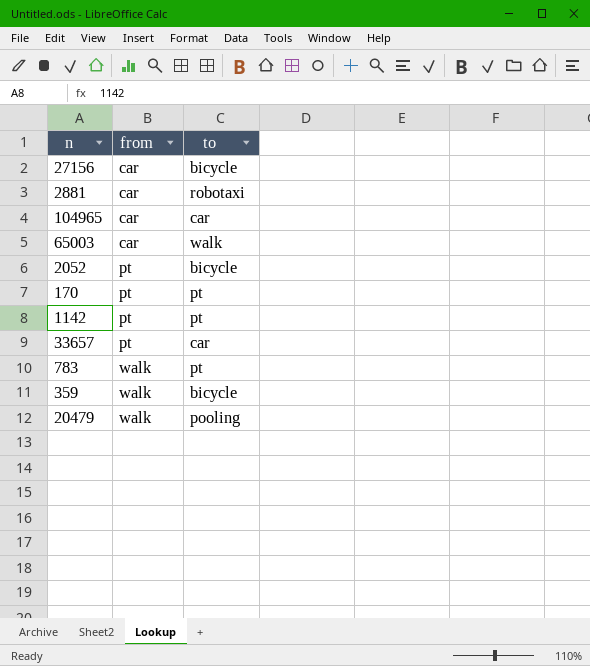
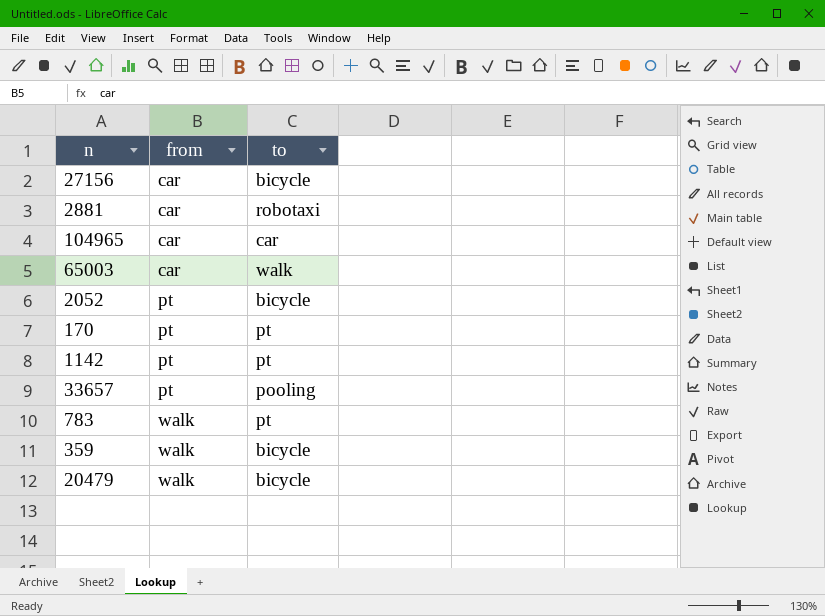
33657 | to: car -> pooling
20479 | to: pooling -> bicycle

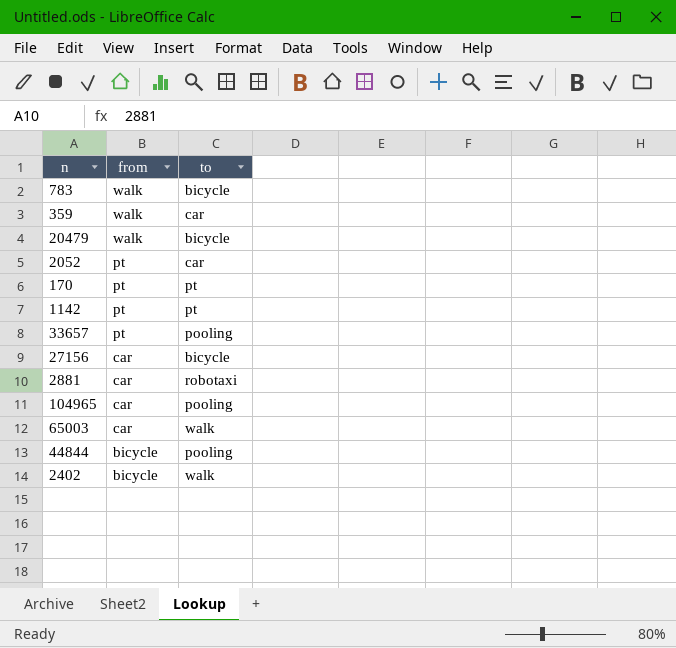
row order: from ascending -> from descending
783 | to: pt -> bicycle
359 | to: bicycle -> car
2052 | to: bicycle -> car
104965 | to: car -> pooling
row 44844: none -> bicycle | pooling
row 2402: none -> bicycle | walk

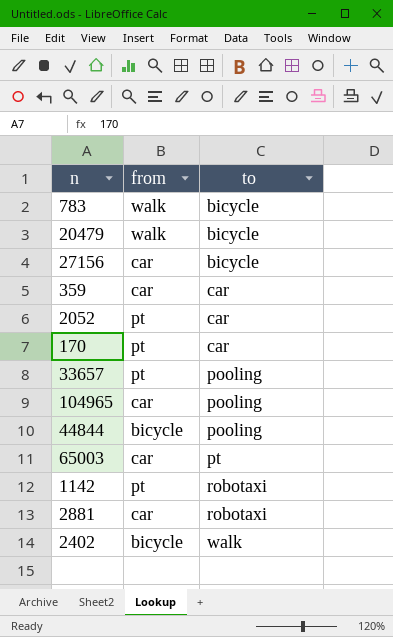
row order: from descending -> to ascending
359 | from: walk -> car
170 | to: pt -> car
65003 | to: walk -> pt
1142 | to: pt -> robotaxi

